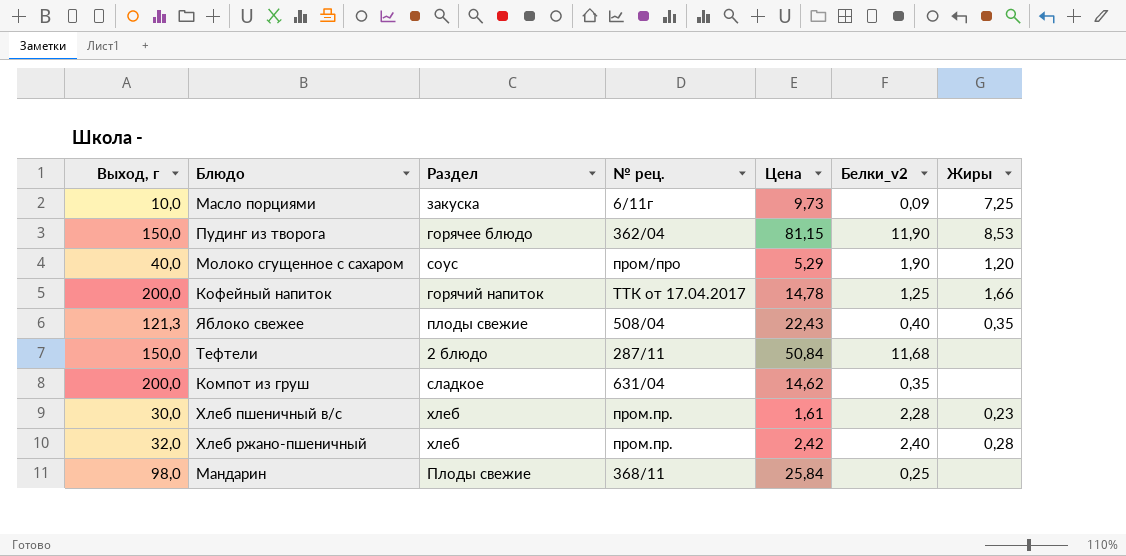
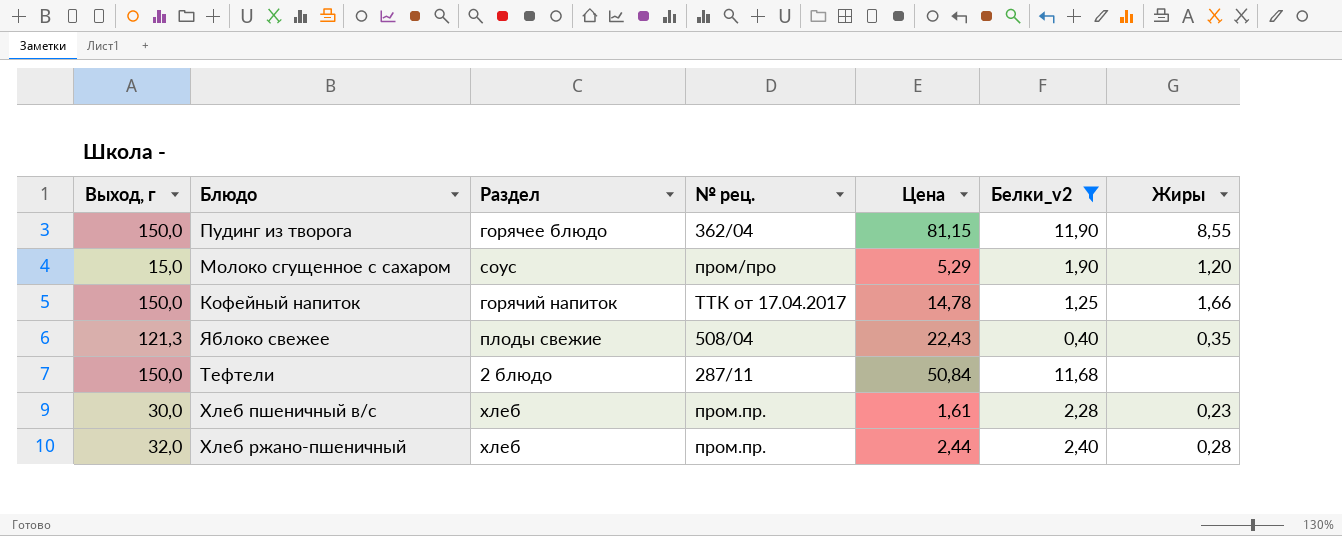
filter: none -> Белки_v2 >= 0,40
Пудинг из творога | Жиры: 8,53 -> 8,55
Молоко сгущенное с сахаром | Выход, г: 40,0 -> 15,0
Кофейный напиток | Выход, г: 200,0 -> 150,0
Хлеб ржано-пшеничный | Цена: 2,42 -> 2,44

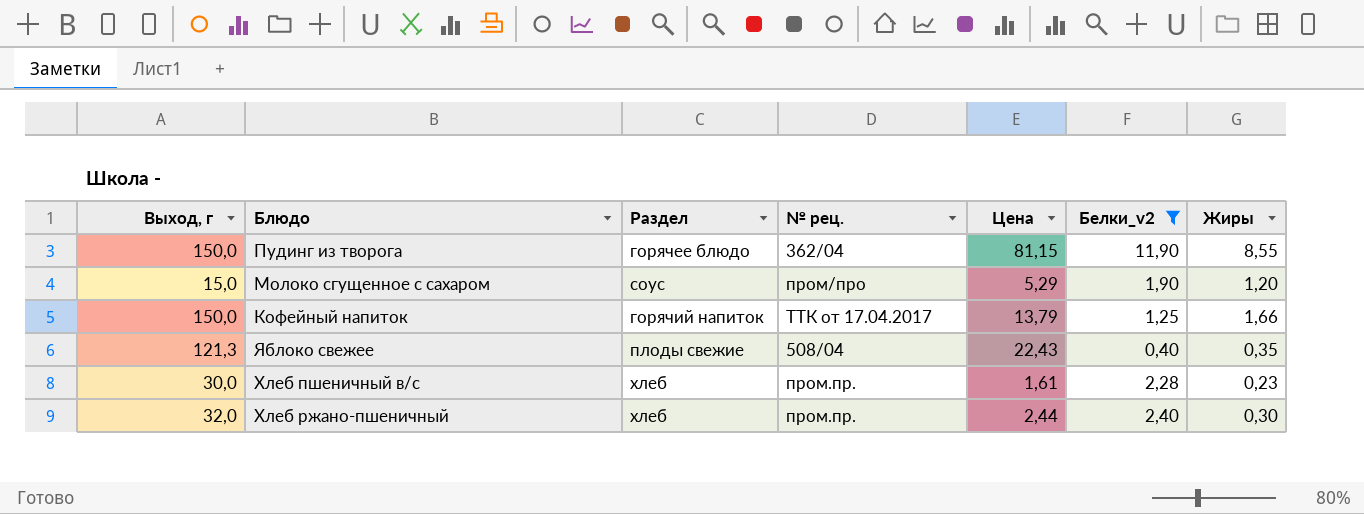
row Тефтели: 150,0 | 2 блюдо | 287/11 | 50,84 | 11,68 | none -> none
Кофейный напиток | Цена: 14,78 -> 13,79
Хлеб ржано-пшеничный | Жиры: 0,28 -> 0,30

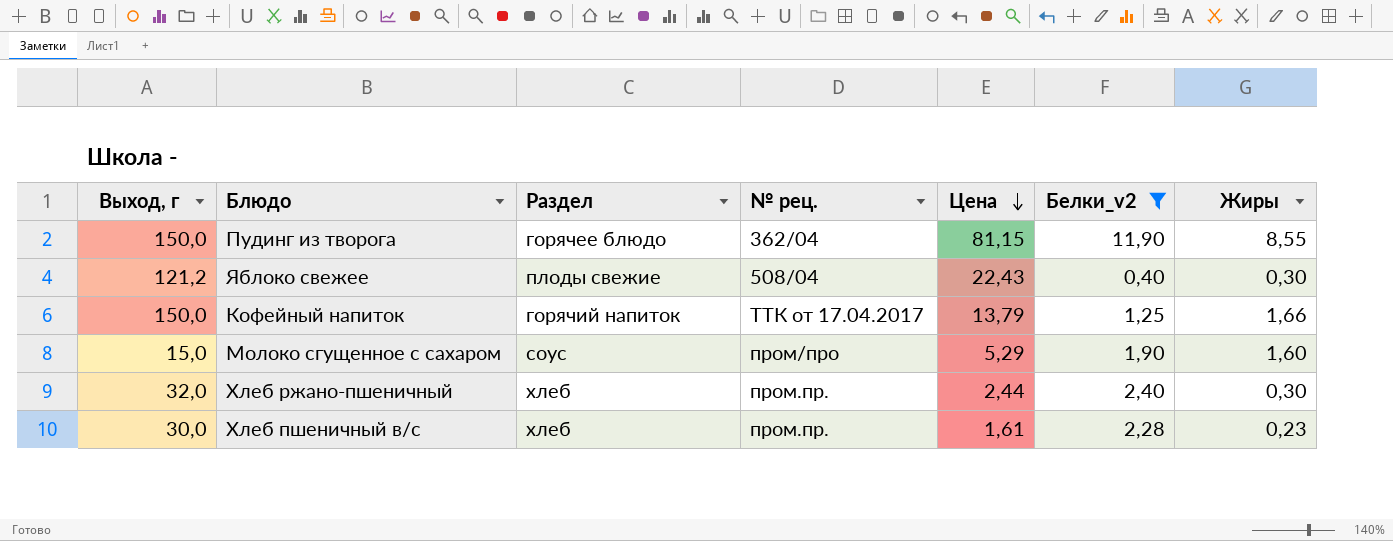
row order: none -> Цена descending
Яблоко свежее | Выход, г: 121,3 -> 121,2
Яблоко свежее | Жиры: 0,35 -> 0,30
Молоко сгущенное с сахаром | Жиры: 1,20 -> 1,60

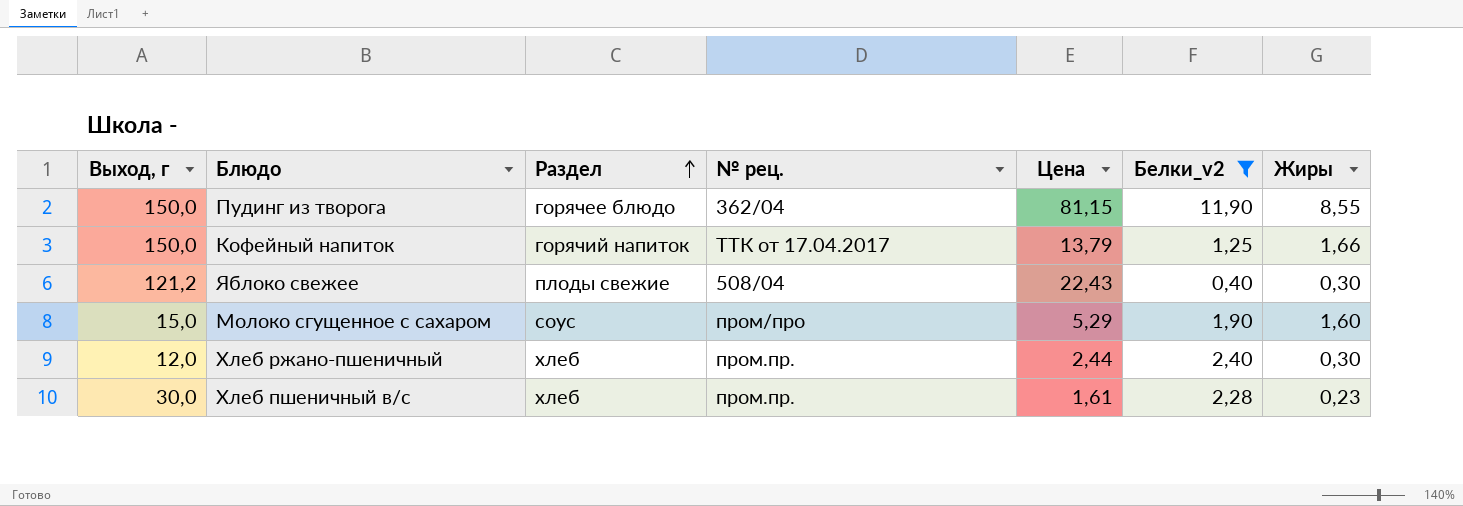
row order: Цена descending -> Раздел ascending
Хлеб ржано-пшеничный | Выход, г: 32,0 -> 12,0

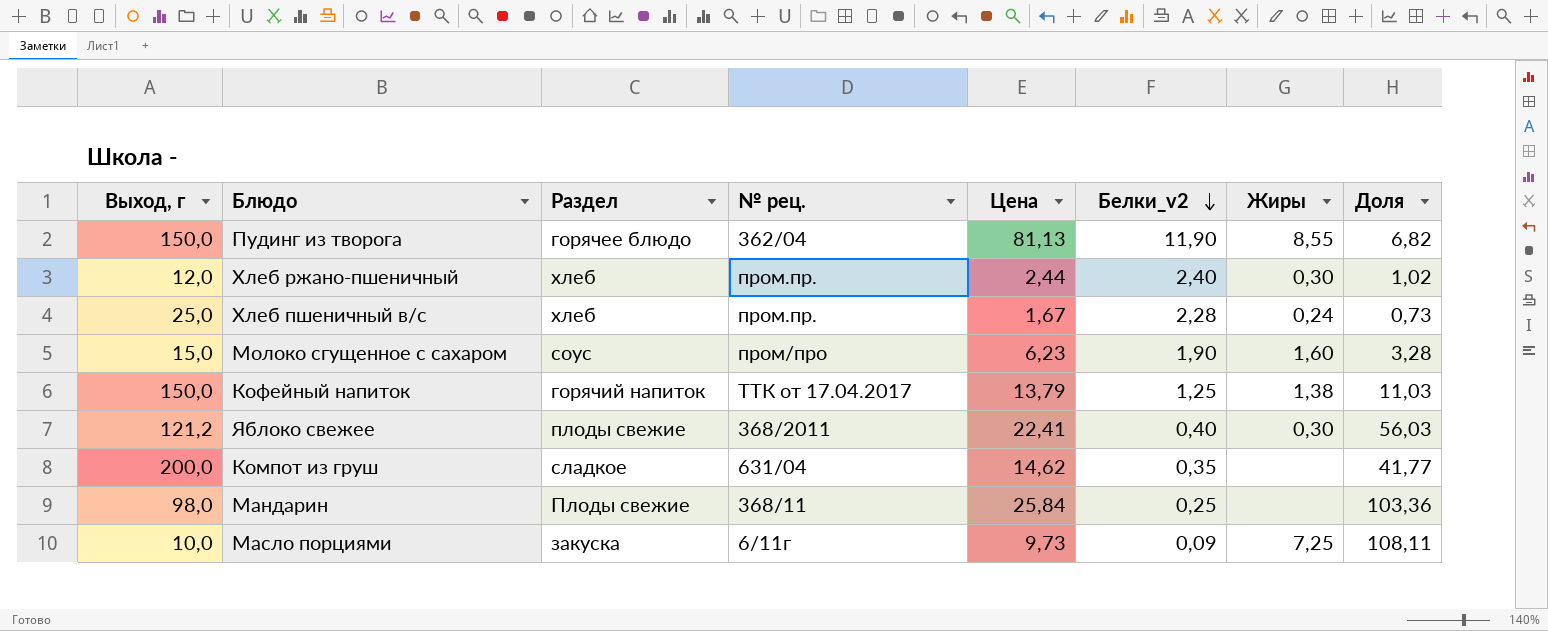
filter: Белки_v2 >= 0,40 -> none
row order: Раздел ascending -> Белки_v2 descending
column Доля | formula: none -> [Цена] / [Белки_v2]
Пудинг из творога | Цена: 81,15 -> 81,13
Хлеб пшеничный в/с | Выход, г: 30,0 -> 25,0
Хлеб пшеничный в/с | Цена: 1,61 -> 1,67
Хлеб пшеничный в/с | Жиры: 0,23 -> 0,24
Молоко сгущенное с сахаром | Цена: 5,29 -> 6,23
Кофейный напиток | Жиры: 1,66 -> 1,38
Яблоко свежее | № рец.: 508/04 -> 368/2011
Яблоко свежее | Цена: 22,43 -> 22,41

